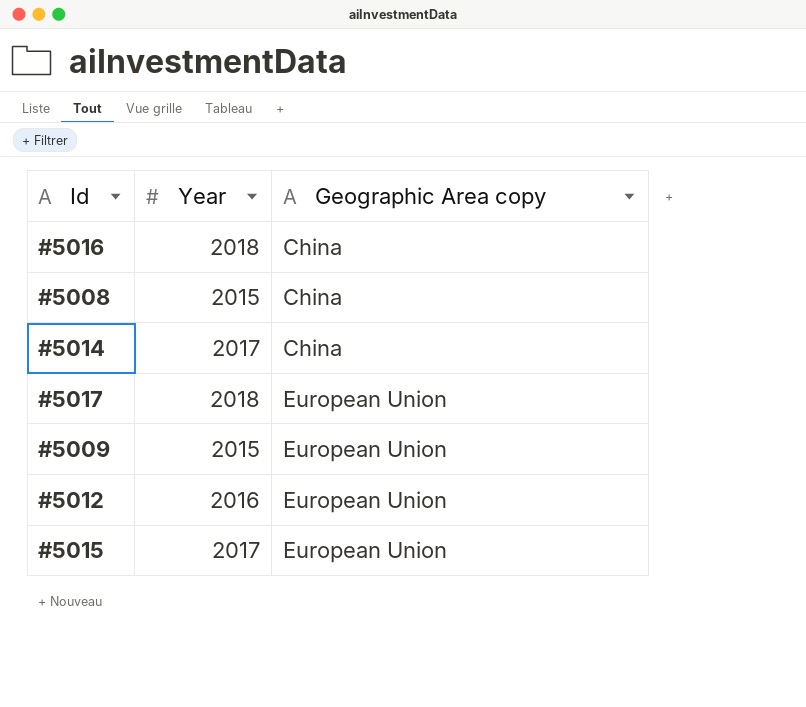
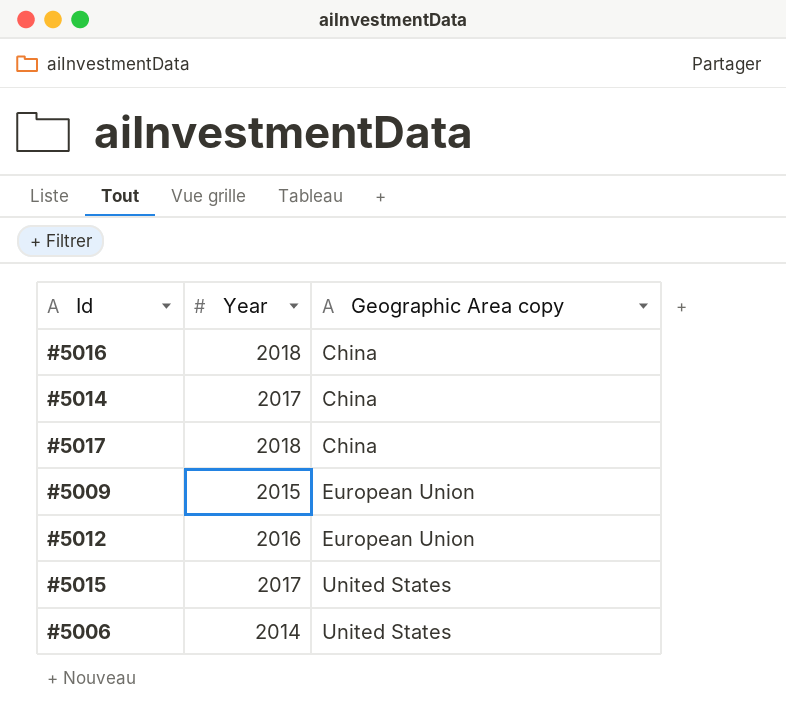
row #5008: 2015 | China -> none
#5017 | Geographic Area copy: European Union -> China
#5015 | Geographic Area copy: European Union -> United States
row #5006: none -> 2014 | United States

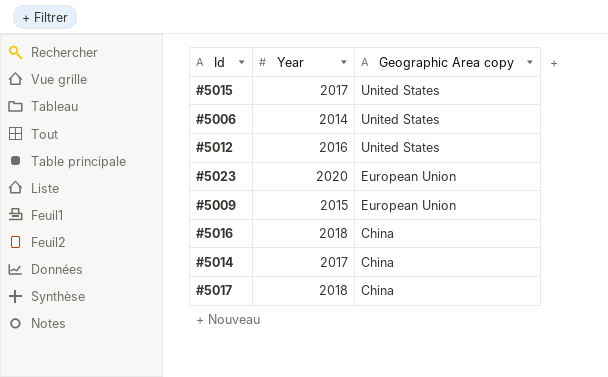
row order: Geographic Area copy ascending -> Geographic Area copy descending
#5012 | Geographic Area copy: European Union -> United States
row #5023: none -> 2020 | European Union

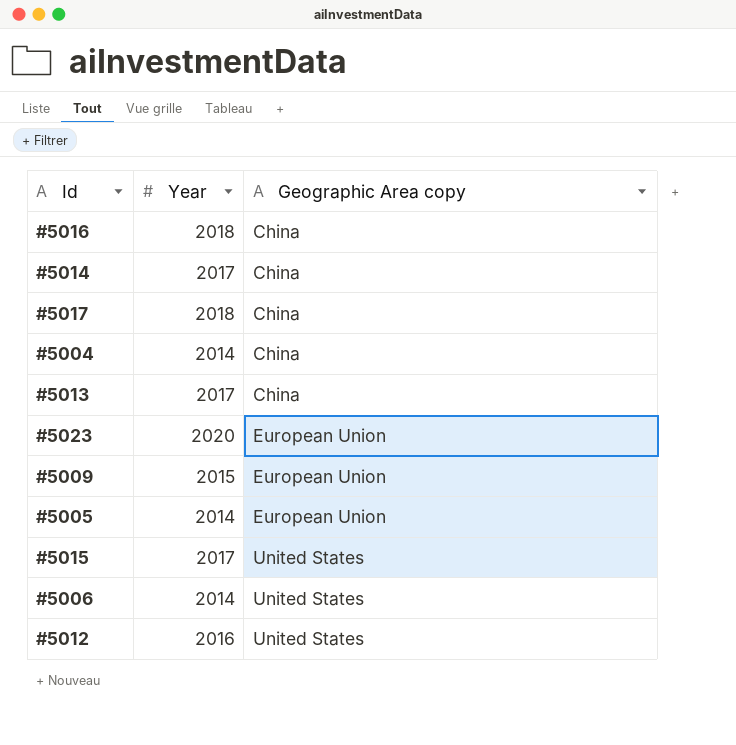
row order: Geographic Area copy descending -> Geographic Area copy ascending
row #5004: none -> 2014 | China
row #5013: none -> 2017 | China
row #5005: none -> 2014 | European Union

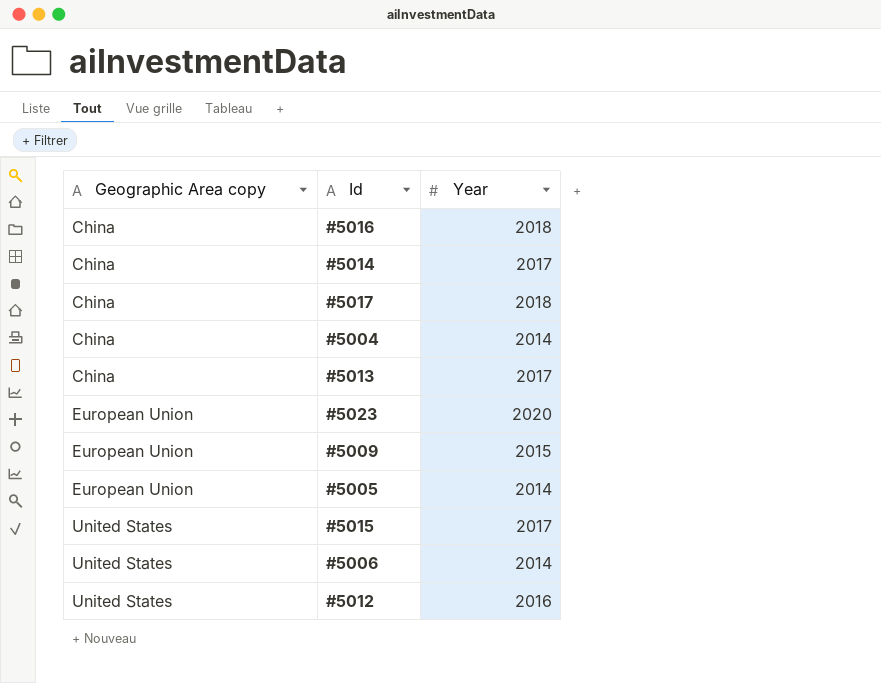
column Geographic Area copy | position: 3 -> 1

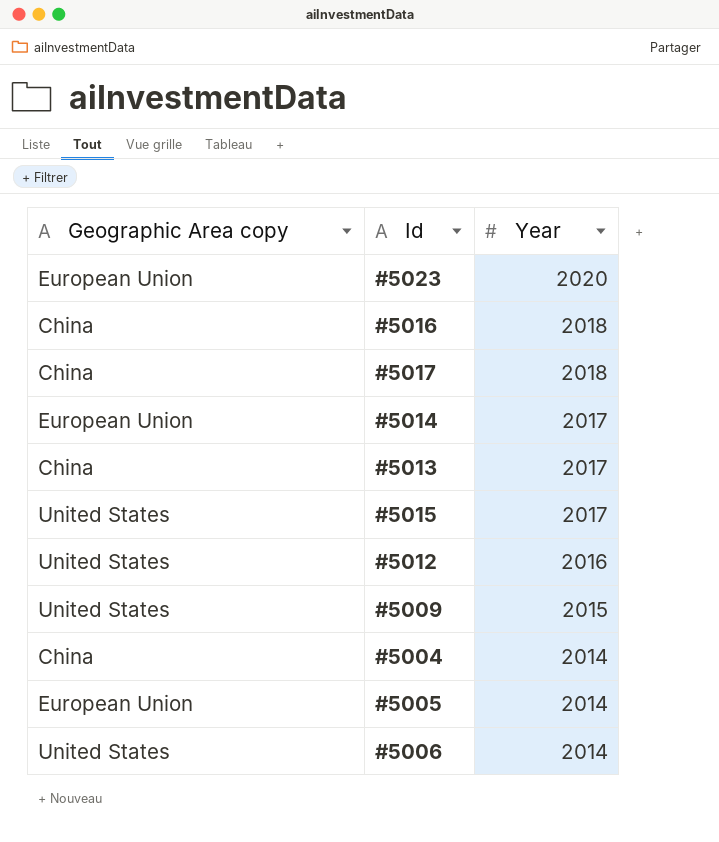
row order: Geographic Area copy ascending -> Year descending
#5014 | Geographic Area copy: China -> European Union
#5009 | Geographic Area copy: European Union -> United States

